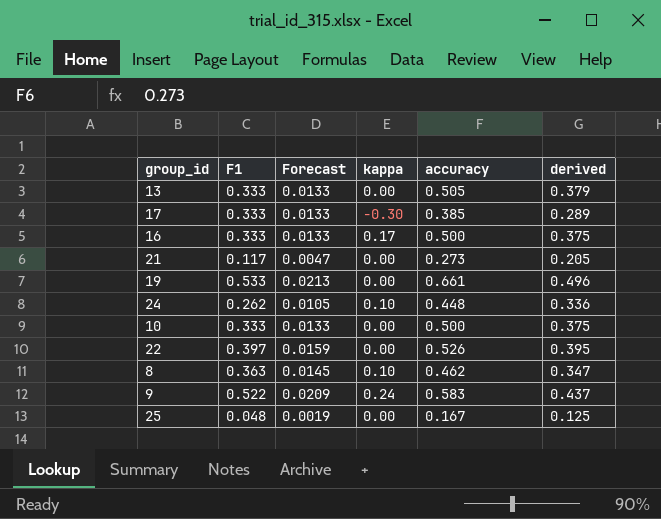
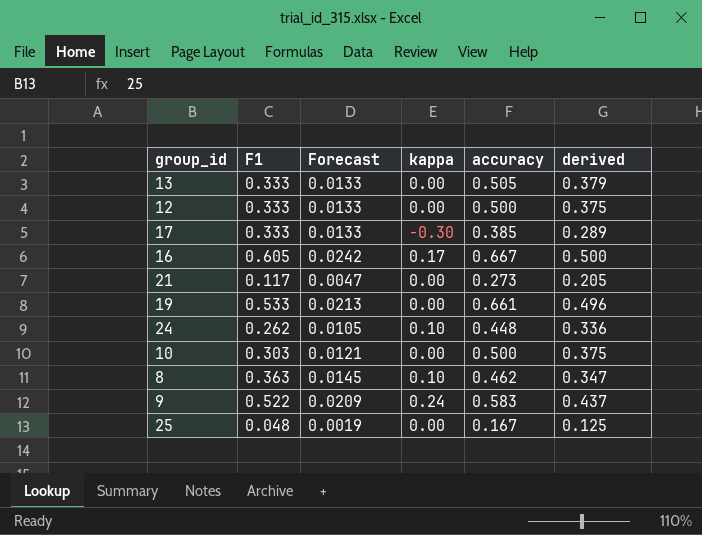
row 22: 0.397 | 0.0159 | 0.00 | 0.526 | 0.395 -> none
row 12: none -> 0.333 | 0.0133 | 0.00 | 0.500 | 0.375
16 | F1: 0.333 -> 0.605
16 | Forecast: 0.0133 -> 0.0242
16 | accuracy: 0.500 -> 0.667
16 | derived: 0.375 -> 0.500
10 | F1: 0.333 -> 0.303
10 | Forecast: 0.0133 -> 0.0121

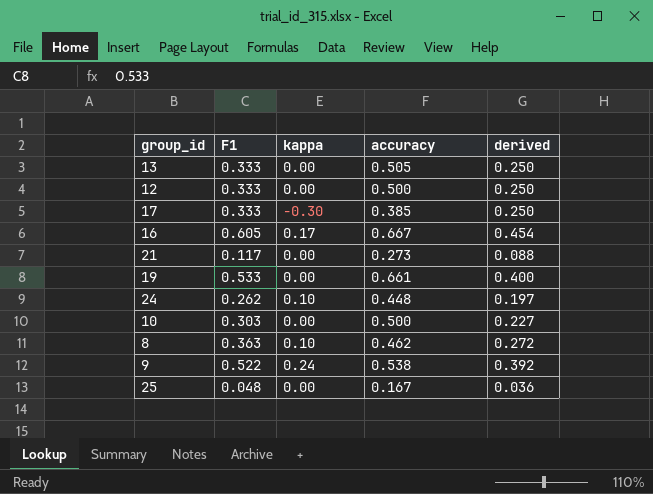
column Forecast | formula: [F1] * 0.04 -> none
column derived | formula: [accuracy] * 0.75 -> [F1] * 0.75
9 | accuracy: 0.583 -> 0.538

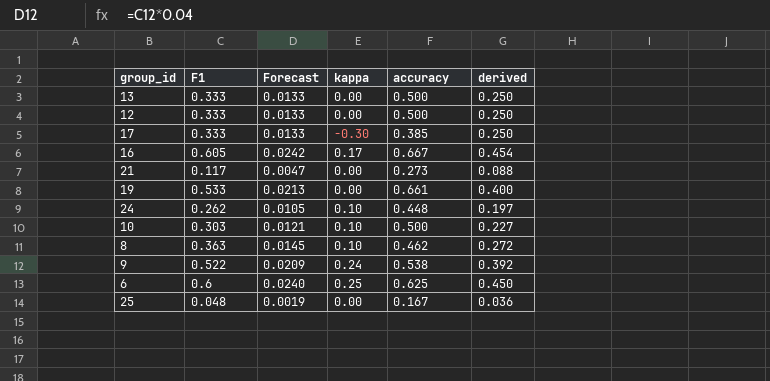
column Forecast | formula: none -> [F1] * 0.04
13 | accuracy: 0.505 -> 0.500
10 | kappa: 0.00 -> 0.10
row 6: none -> 0.6 | 0.0240 | 0.25 | 0.625 | 0.450

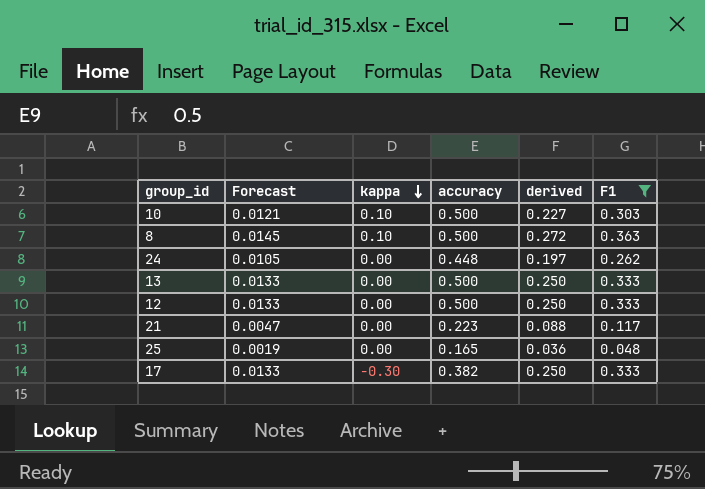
filter: none -> F1 <= 0.363
row order: none -> kappa descending
column F1 | position: 2 -> 6
8 | accuracy: 0.462 -> 0.500
24 | kappa: 0.10 -> 0.00
21 | accuracy: 0.273 -> 0.223
25 | accuracy: 0.167 -> 0.165
17 | accuracy: 0.385 -> 0.382

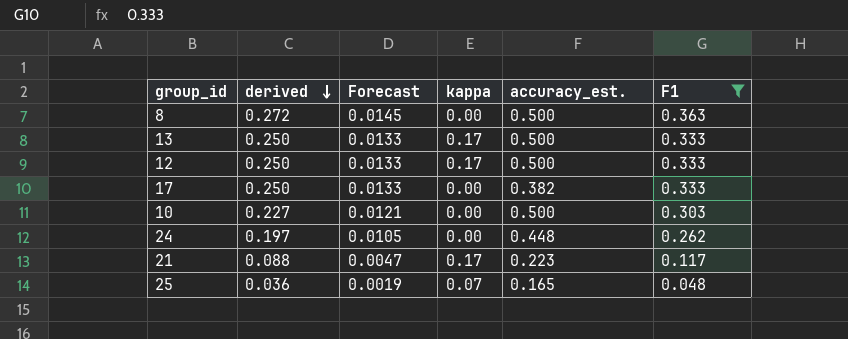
row order: kappa descending -> derived descending
column derived | position: 5 -> 2
column name: accuracy -> accuracy_est.
8 | kappa: 0.10 -> 0.00
13 | kappa: 0.00 -> 0.17
12 | kappa: 0.00 -> 0.17
17 | kappa: -0.30 -> 0.00
10 | kappa: 0.10 -> 0.00
21 | kappa: 0.00 -> 0.17
25 | kappa: 0.00 -> 0.07

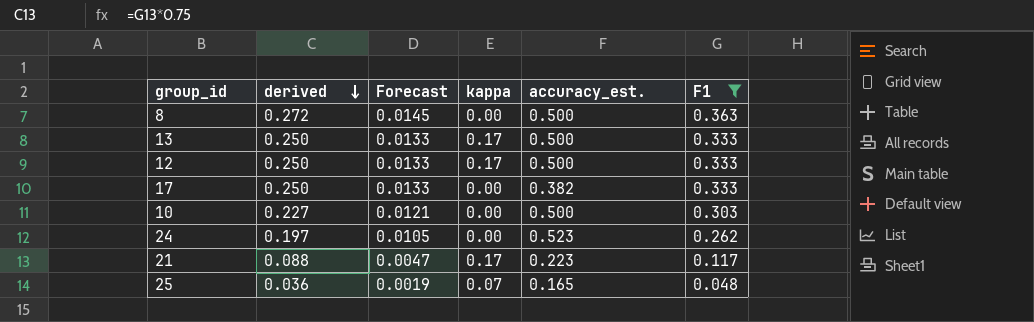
24 | accuracy_est.: 0.448 -> 0.523

